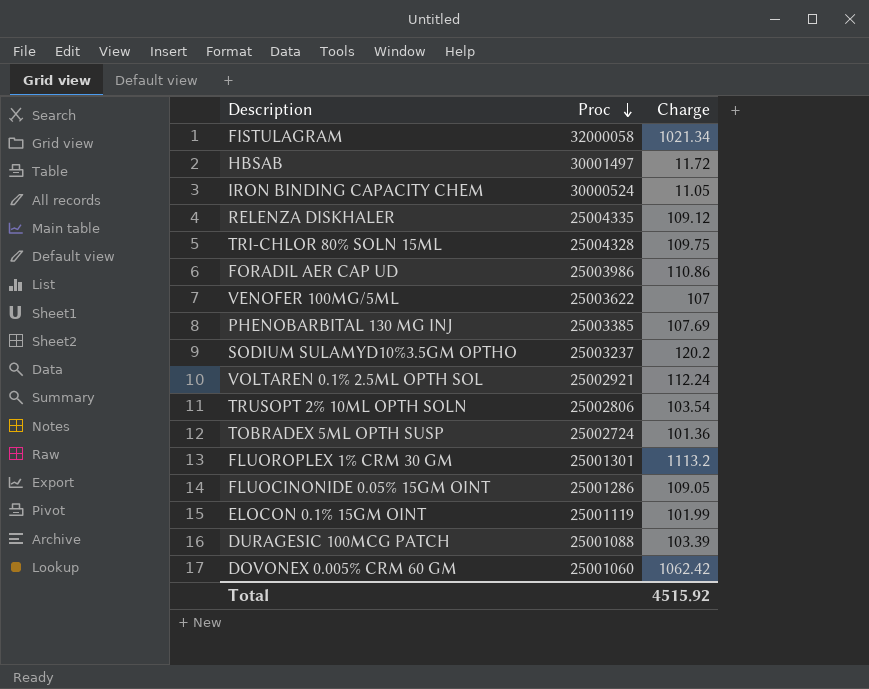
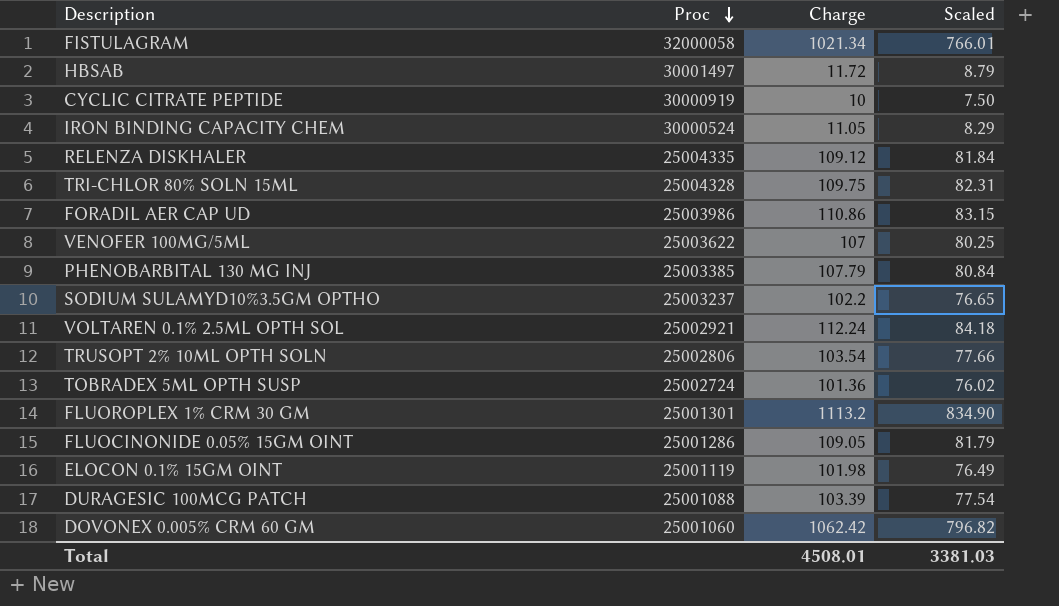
column Scaled | formula: none -> [Charge] * 0.75
row CYCLIC CITRATE PEPTIDE: none -> 30000919 | 10 | 7.50
PHENOBARBITAL 130 MG INJ | Charge: 107.69 -> 107.79
SODIUM SULAMYD10%3.5GM OPTHO | Charge: 120.2 -> 102.2
ELOCON 0.1% 15GM OINT | Charge: 101.99 -> 101.98
Total | Charge: 4515.92 -> 4508.01

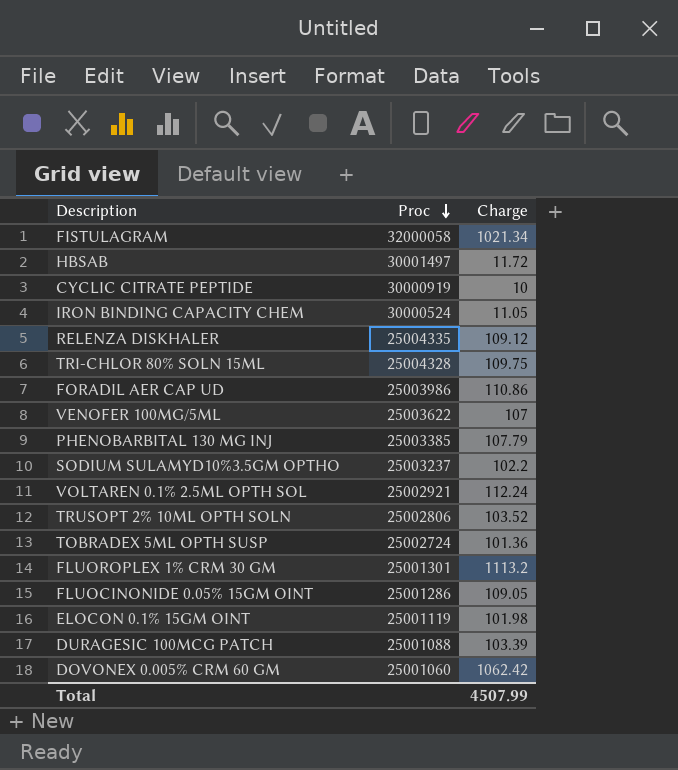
column Scaled | formula: [Charge] * 0.75 -> none
TRUSOPT 2% 10ML OPTH SOLN | Charge: 103.54 -> 103.52
Total | Charge: 4508.01 -> 4507.99

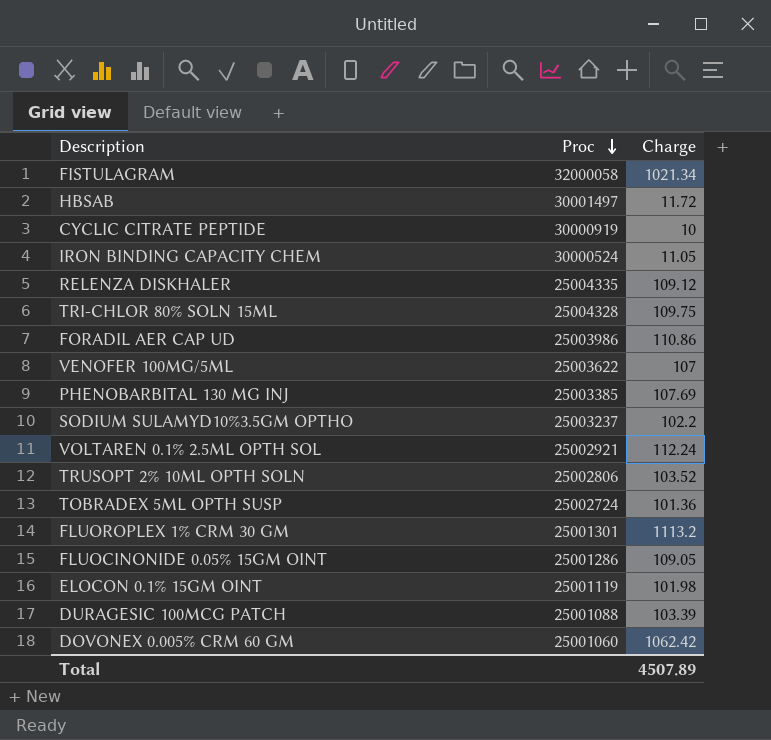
PHENOBARBITAL 130 MG INJ | Charge: 107.79 -> 107.69
Total | Charge: 4507.99 -> 4507.89

